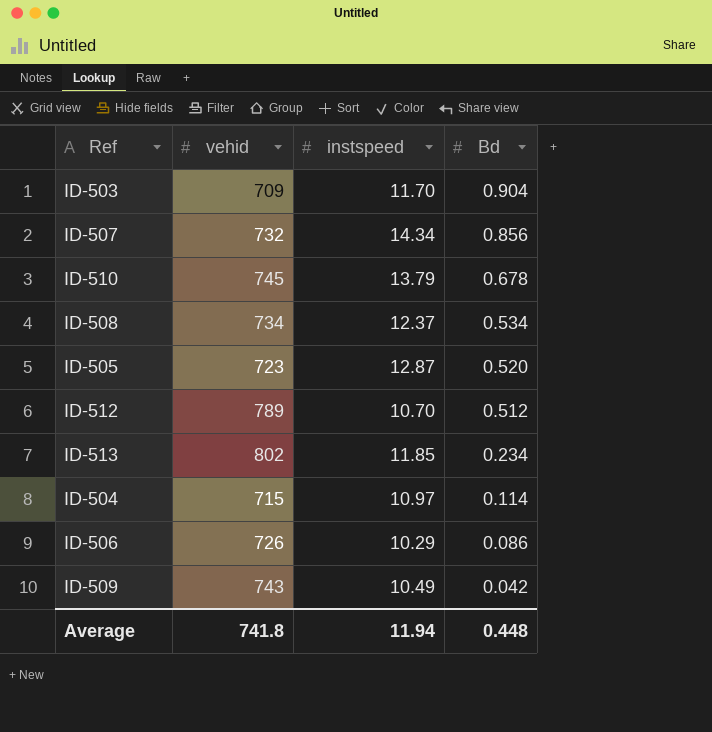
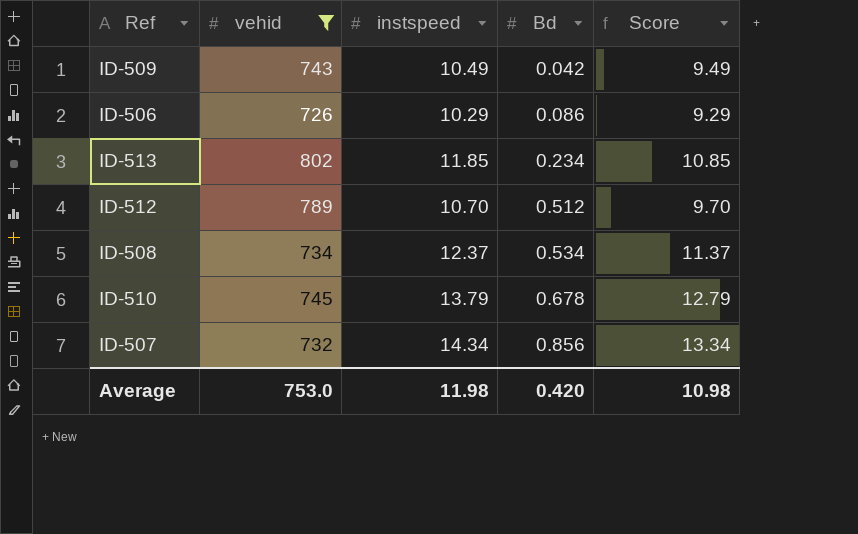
filter: none -> vehid >= 726
row order: Bd descending -> Bd ascending
column Score | formula: none -> [instspeed] - 1
Average | vehid: 741.8 -> 753.0
Average | instspeed: 11.94 -> 11.98
Average | Bd: 0.448 -> 0.420

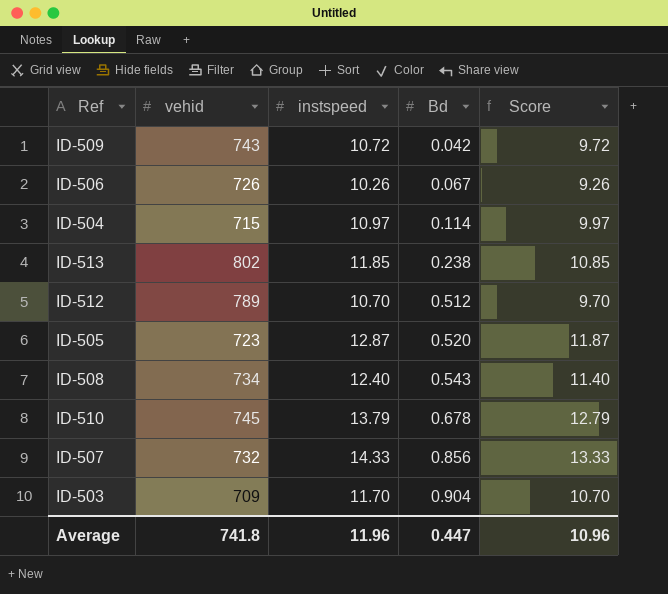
filter: vehid >= 726 -> none
ID-509 | instspeed: 10.49 -> 10.72
ID-509 | Score: 9.49 -> 9.72
ID-506 | instspeed: 10.29 -> 10.26
ID-506 | Bd: 0.086 -> 0.067
ID-506 | Score: 9.29 -> 9.26
ID-513 | Bd: 0.234 -> 0.238
ID-508 | instspeed: 12.37 -> 12.40
ID-508 | Bd: 0.534 -> 0.543
ID-508 | Score: 11.37 -> 11.40
ID-507 | instspeed: 14.34 -> 14.33
ID-507 | Score: 13.34 -> 13.33
Average | vehid: 753.0 -> 741.8
Average | instspeed: 11.98 -> 11.96
Average | Bd: 0.420 -> 0.447
Average | Score: 10.98 -> 10.96

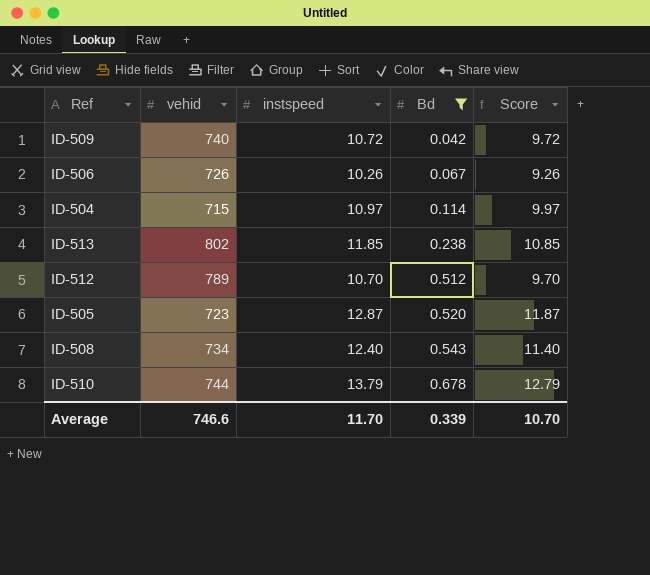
filter: none -> Bd <= 0.678
ID-509 | vehid: 743 -> 740
ID-510 | vehid: 745 -> 744
Average | vehid: 741.8 -> 746.6
Average | instspeed: 11.96 -> 11.70
Average | Bd: 0.447 -> 0.339
Average | Score: 10.96 -> 10.70

